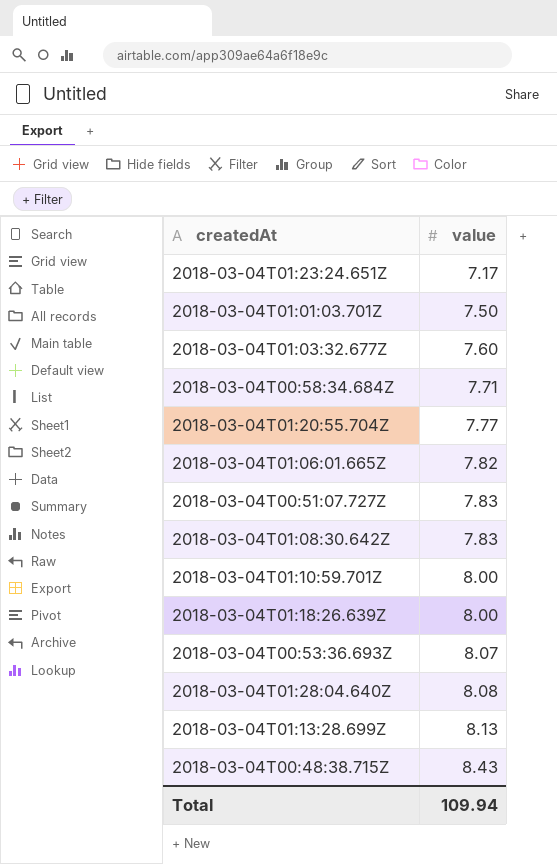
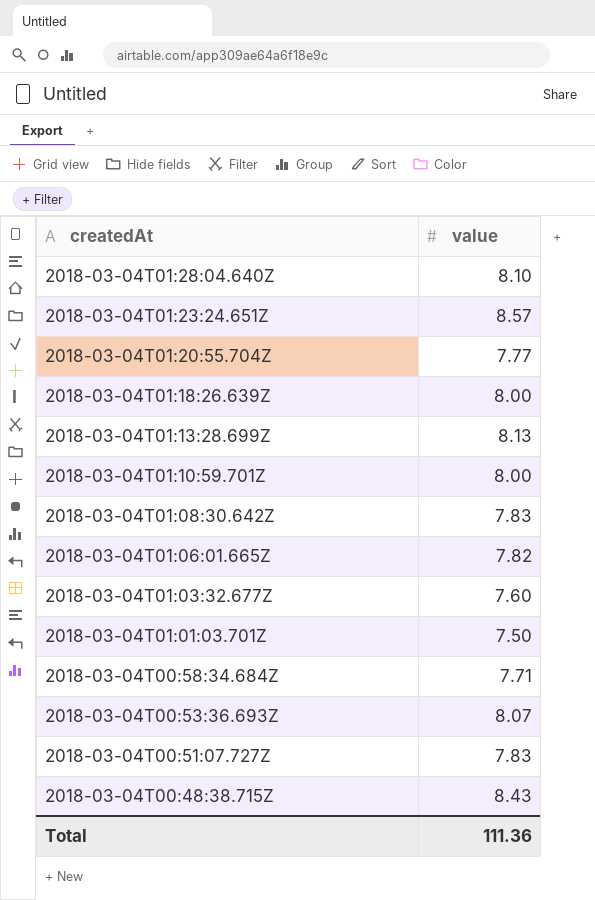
row order: value ascending -> createdAt descending
2018-03-04T01:28:04.640Z | value: 8.08 -> 8.10
2018-03-04T01:23:24.651Z | value: 7.17 -> 8.57
Total | value: 109.94 -> 111.36

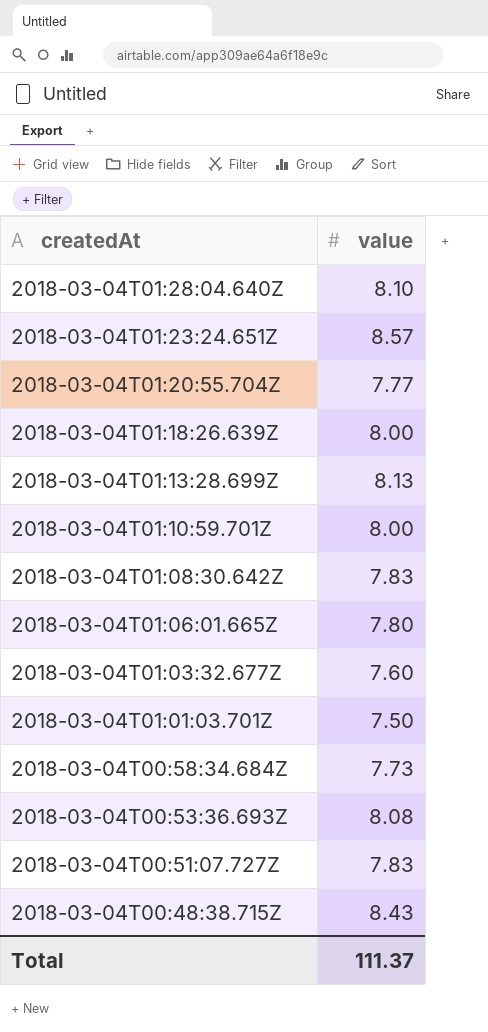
2018-03-04T01:06:01.665Z | value: 7.82 -> 7.80
2018-03-04T00:58:34.684Z | value: 7.71 -> 7.73
2018-03-04T00:53:36.693Z | value: 8.07 -> 8.08
Total | value: 111.36 -> 111.37

